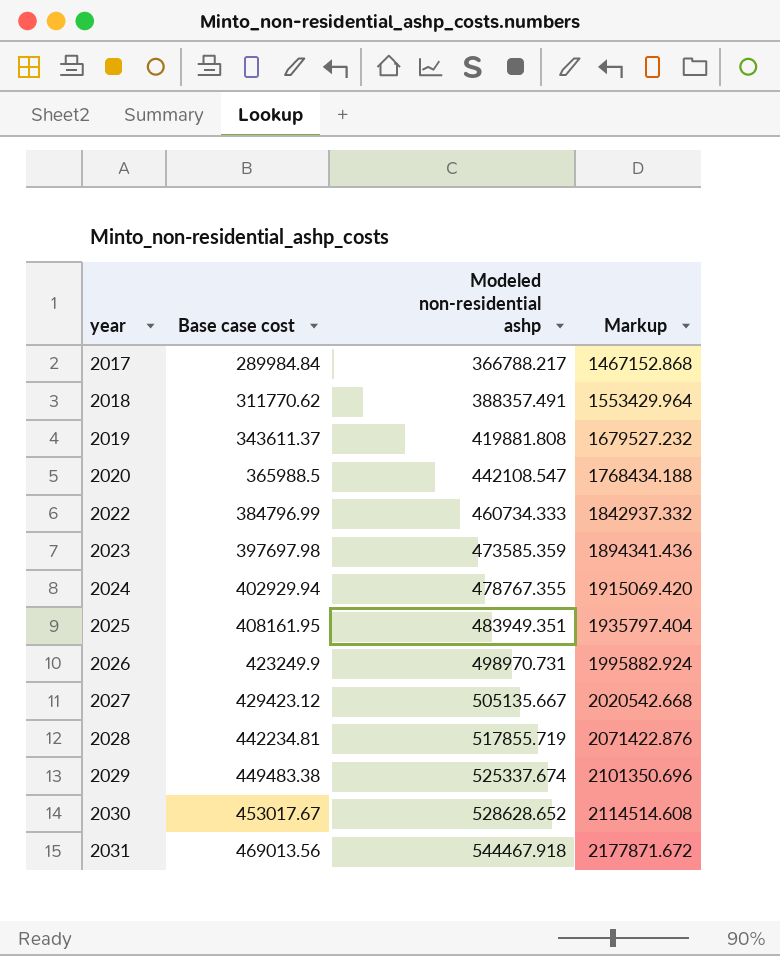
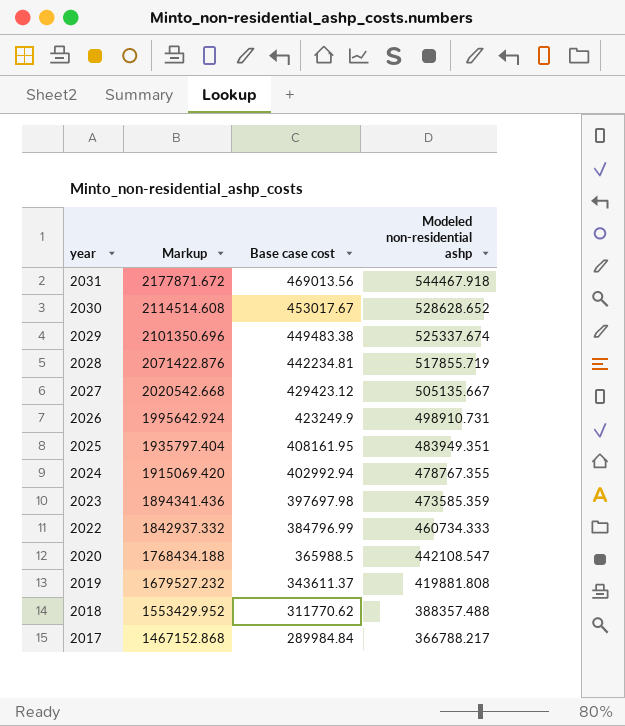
row order: year ascending -> year descending
column Markup | position: 4 -> 2
2026 | Markup: 1995882.924 -> 1995642.924
2026 | Modeled non-residential ashp: 498970.731 -> 498910.731
2024 | Base case cost: 402929.94 -> 402992.94
2018 | Markup: 1553429.964 -> 1553429.952
2018 | Modeled non-residential ashp: 388357.491 -> 388357.488

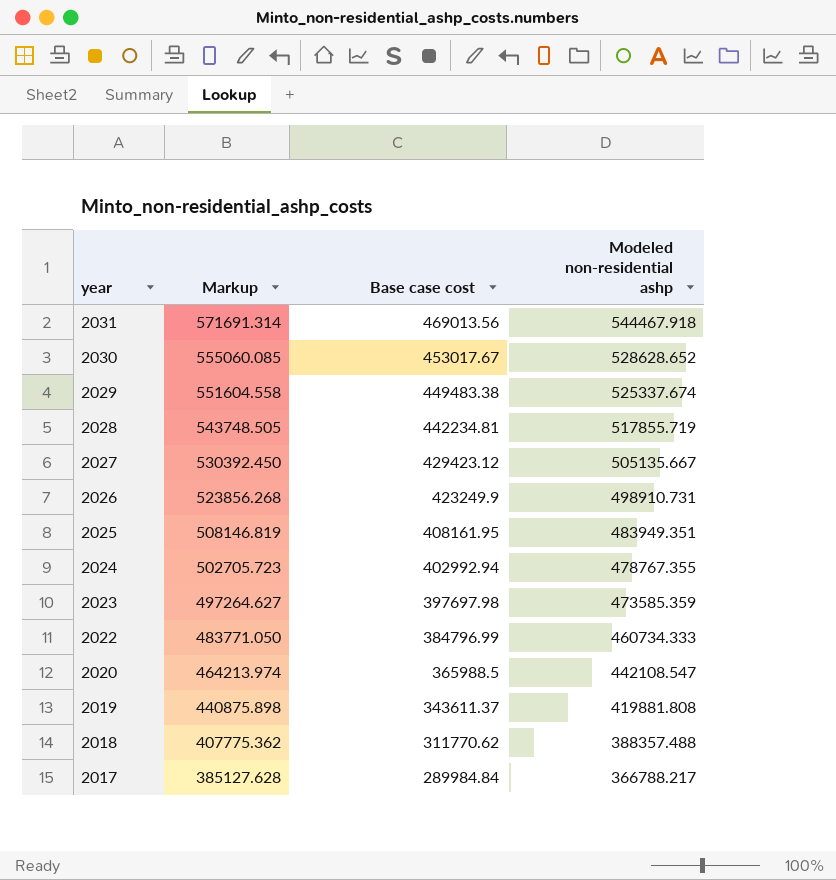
column Markup | formula: [Modeled non-residential ashp] * 4 -> [Modeled non-residential ashp] * 1.05

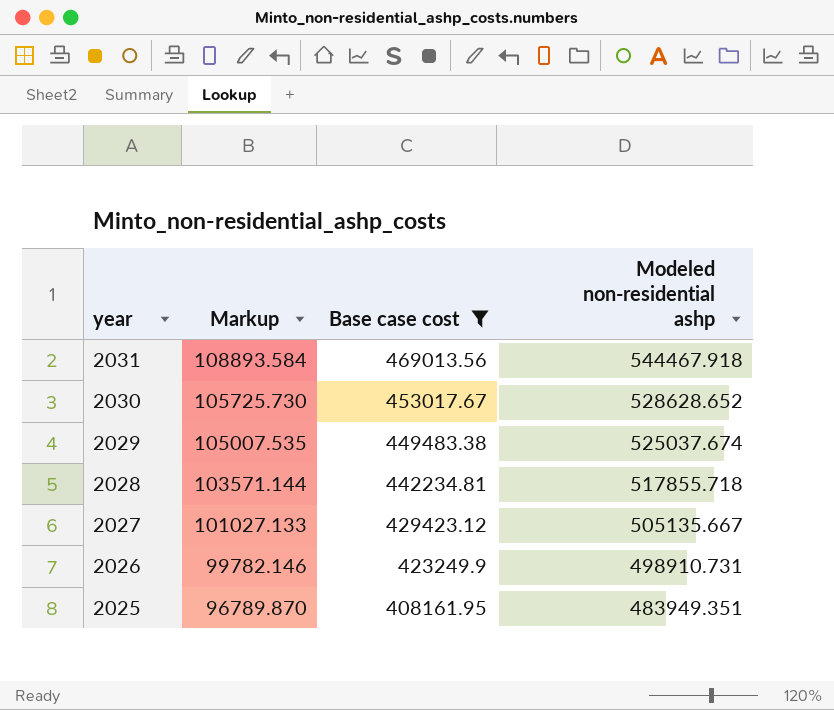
filter: none -> Base case cost >= 408161.95
column Markup | formula: [Modeled non-residential ashp] * 1.05 -> [Modeled non-residential ashp] * 0.2
2029 | Modeled non-residential ashp: 525337.674 -> 525037.674
2028 | Modeled non-residential ashp: 517855.719 -> 517855.718

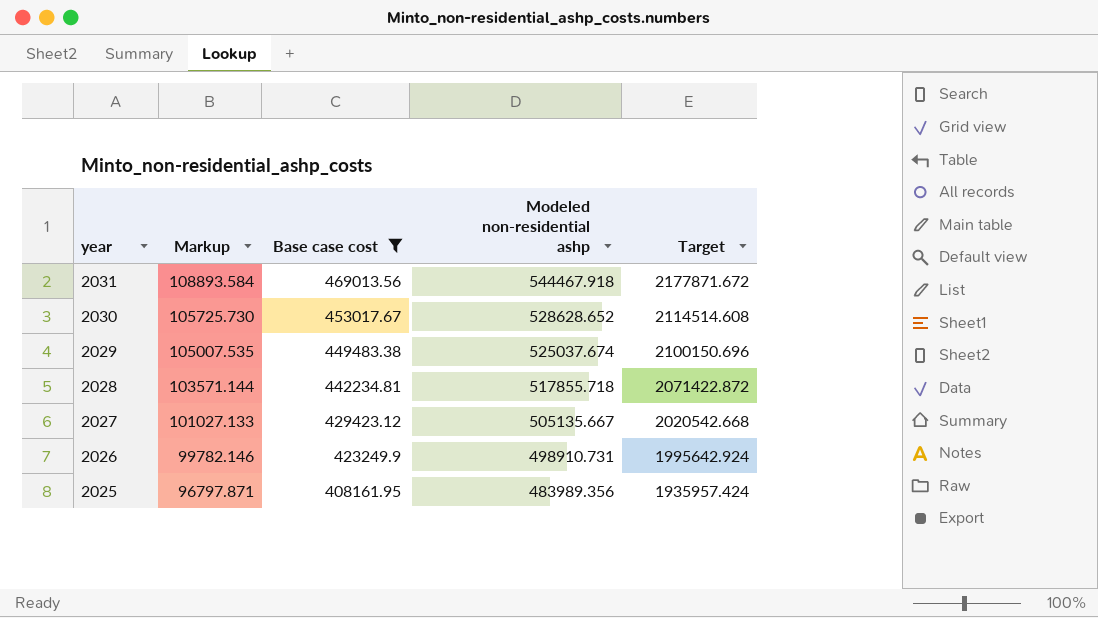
column Target | formula: none -> [Modeled non-residential ashp] * 4
2025 | Markup: 96789.870 -> 96797.871
2025 | Modeled non-residential ashp: 483949.351 -> 483989.356

